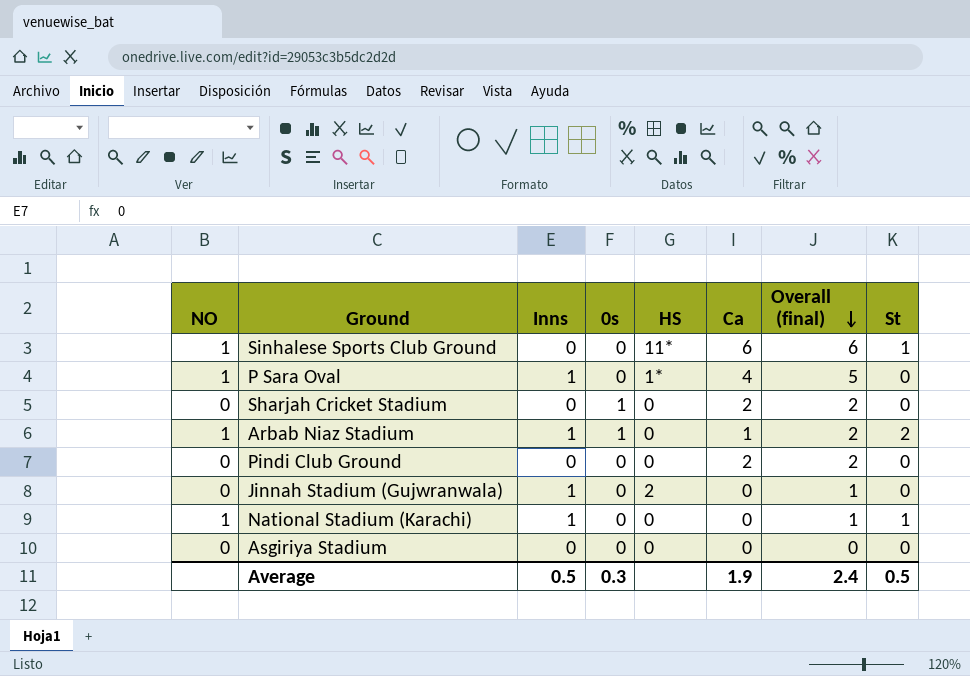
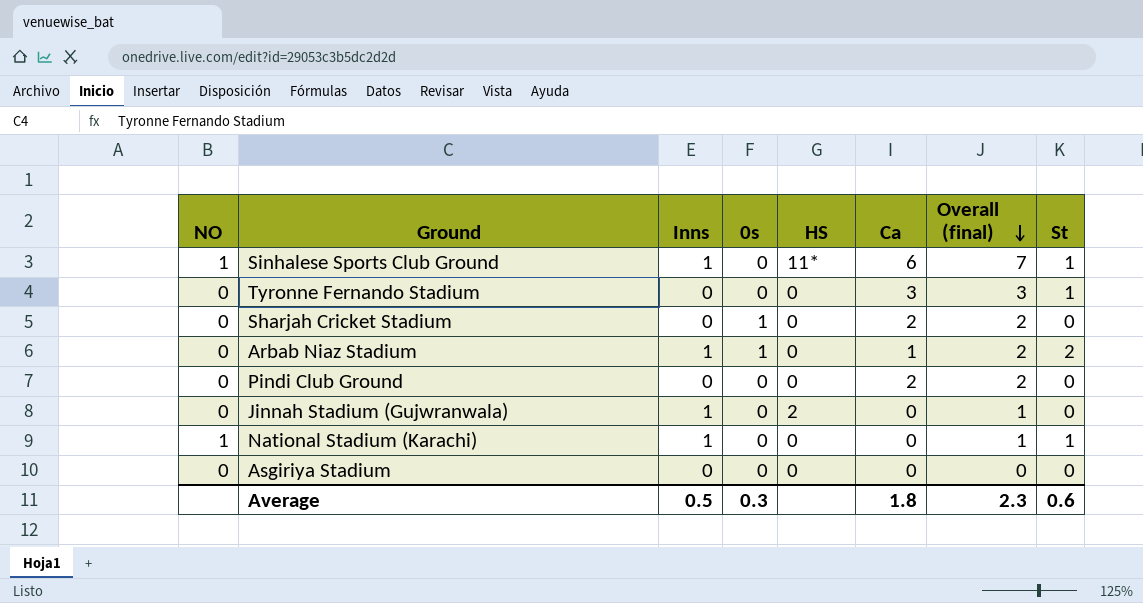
row P Sara Oval: 1 | 1 | 0 | 1* | 4 | 5 | 0 -> none
Sinhalese Sports Club Ground | Inns: 0 -> 1
Sinhalese Sports Club Ground | Overall (final): 6 -> 7
row Tyronne Fernando Stadium: none -> 0 | 0 | 0 | 0 | 3 | 3 | 1
Arbab Niaz Stadium | NO: 1 -> 0
Average | Ca: 1.9 -> 1.8
Average | Overall (final): 2.4 -> 2.3
Average | St: 0.5 -> 0.6

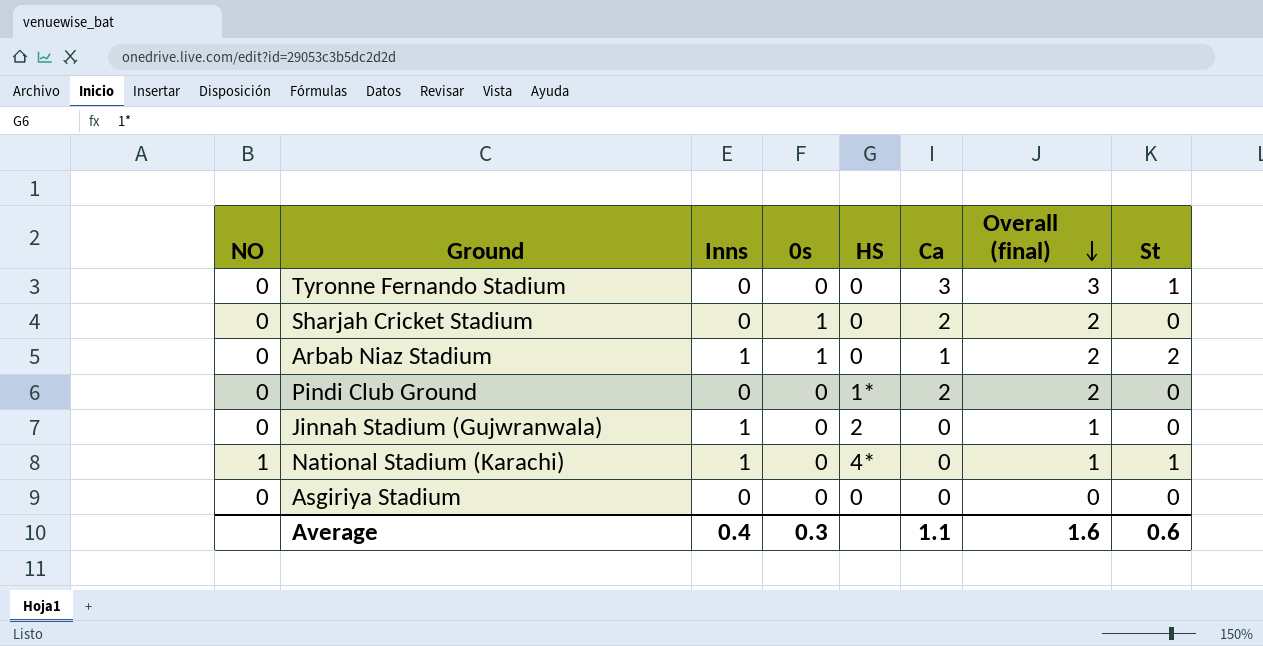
row Sinhalese Sports Club Ground: 1 | 1 | 0 | 11* | 6 | 7 | 1 -> none
Pindi Club Ground | HS: 0 -> 1*
National Stadium (Karachi) | HS: 0 -> 4*
Average | Inns: 0.5 -> 0.4
Average | Ca: 1.8 -> 1.1
Average | Overall (final): 2.3 -> 1.6

